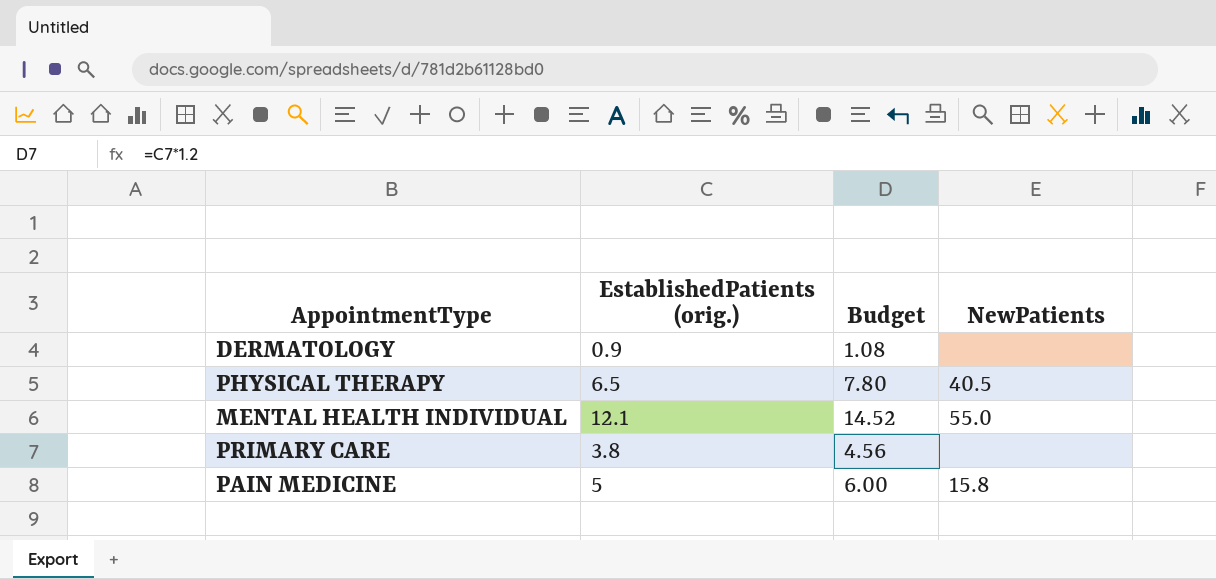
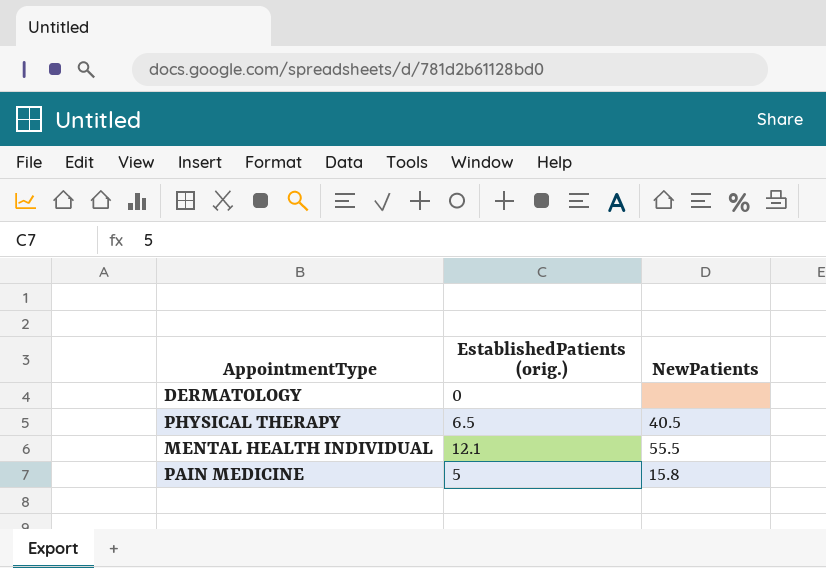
column Budget | formula: [EstablishedPatients (orig.)] * 1.2 -> none
row PRIMARY CARE: 3.8 | 4.56 | none -> none
DERMATOLOGY | EstablishedPatients (orig.): 0.9 -> 0
MENTAL HEALTH INDIVIDUAL | NewPatients: 55.0 -> 55.5

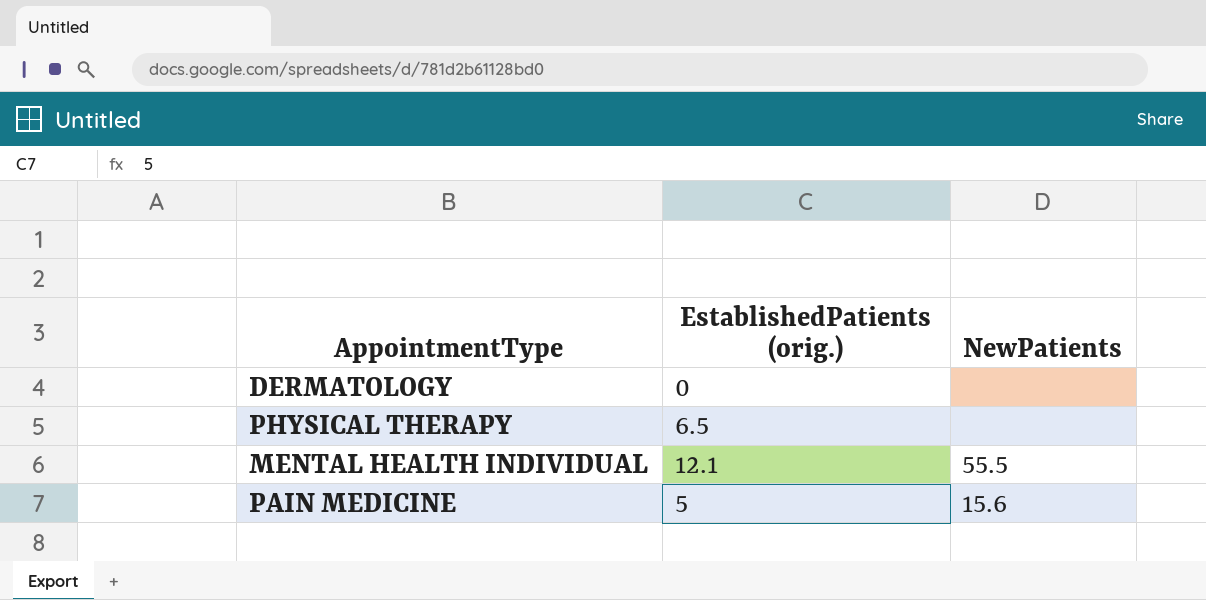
PHYSICAL THERAPY | NewPatients: 40.5 -> none
PAIN MEDICINE | NewPatients: 15.8 -> 15.6

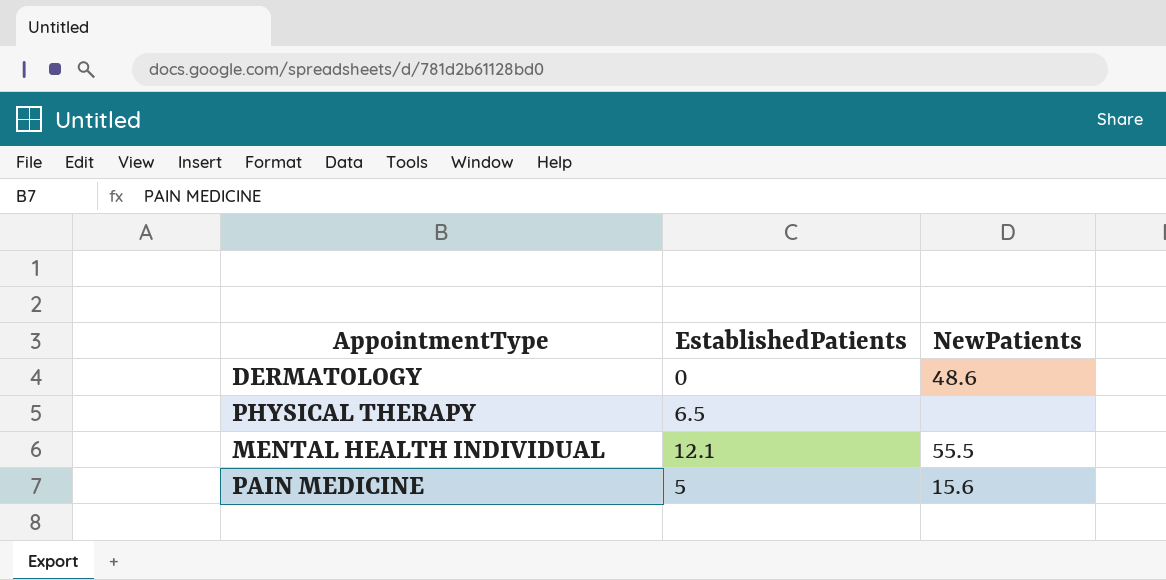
column name: EstablishedPatients (orig.) -> EstablishedPatients
DERMATOLOGY | NewPatients: none -> 48.6

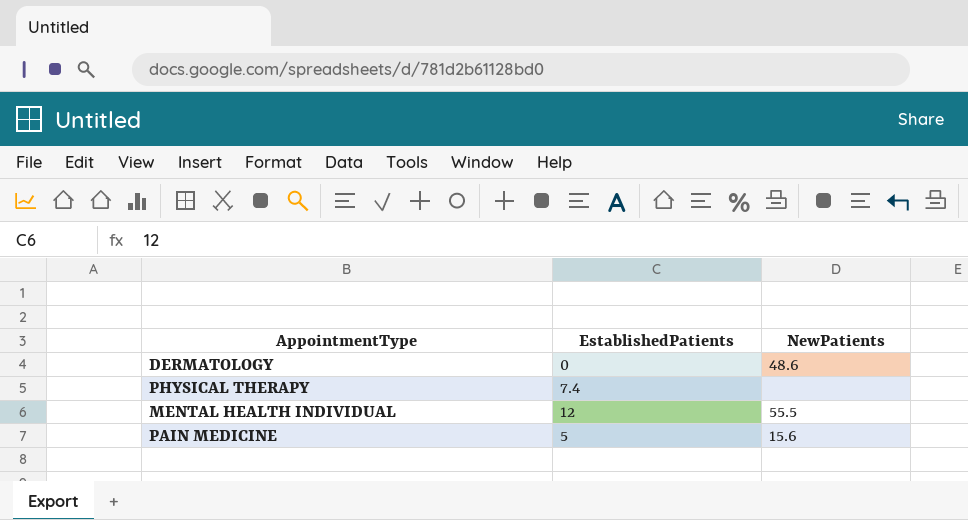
PHYSICAL THERAPY | EstablishedPatients: 6.5 -> 7.4
MENTAL HEALTH INDIVIDUAL | EstablishedPatients: 12.1 -> 12

